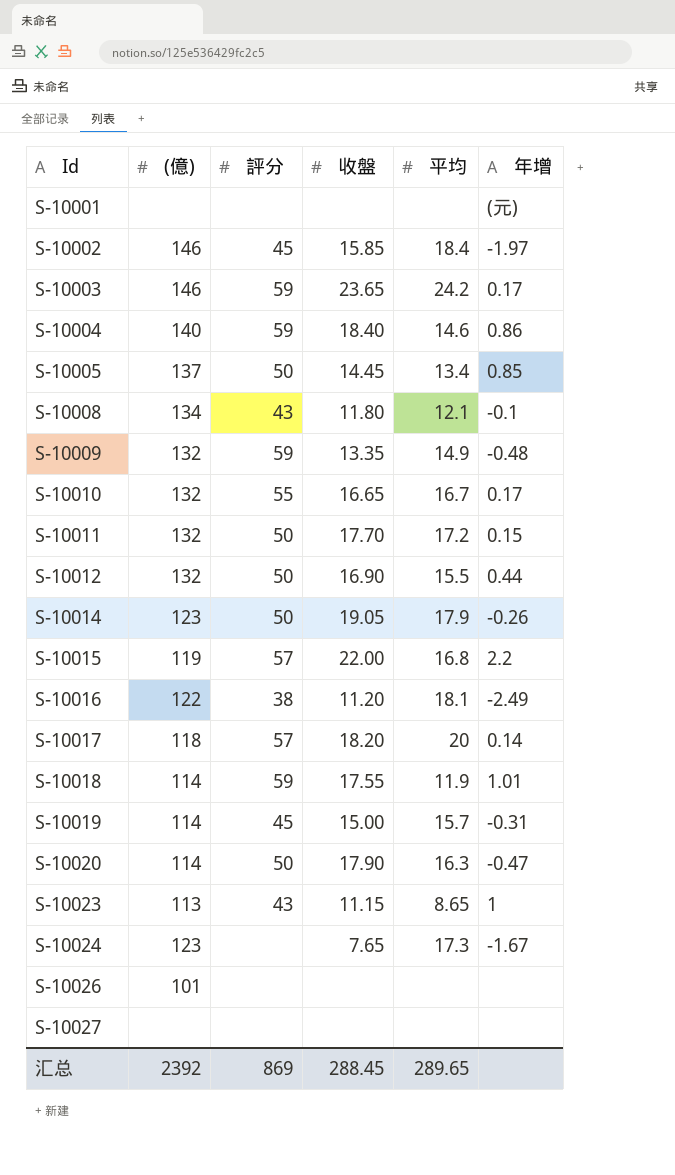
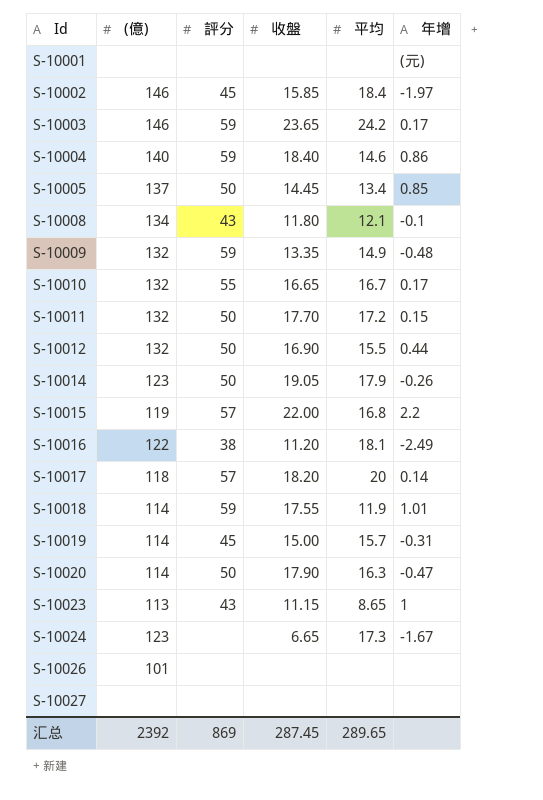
S-10024 | 收盤: 7.65 -> 6.65
汇总 | 收盤: 288.45 -> 287.45

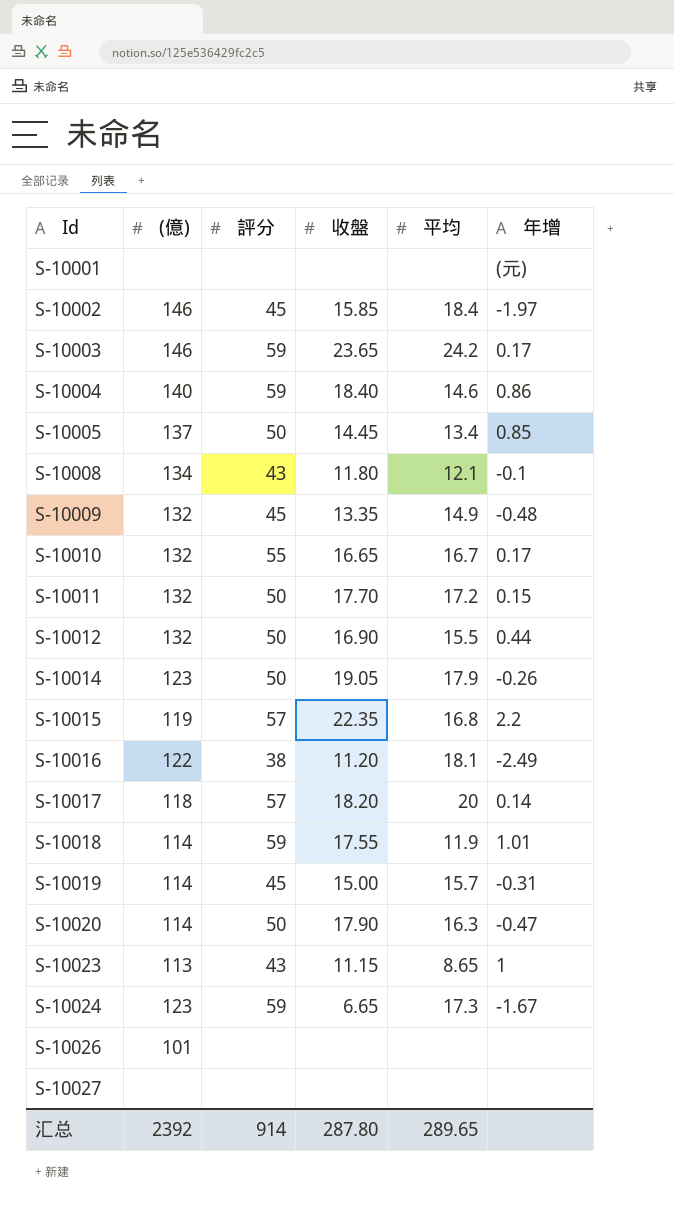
S-10009 | 評分: 59 -> 45
S-10015 | 收盤: 22.00 -> 22.35
S-10024 | 評分: none -> 59
汇总 | 評分: 869 -> 914
汇总 | 收盤: 287.45 -> 287.80

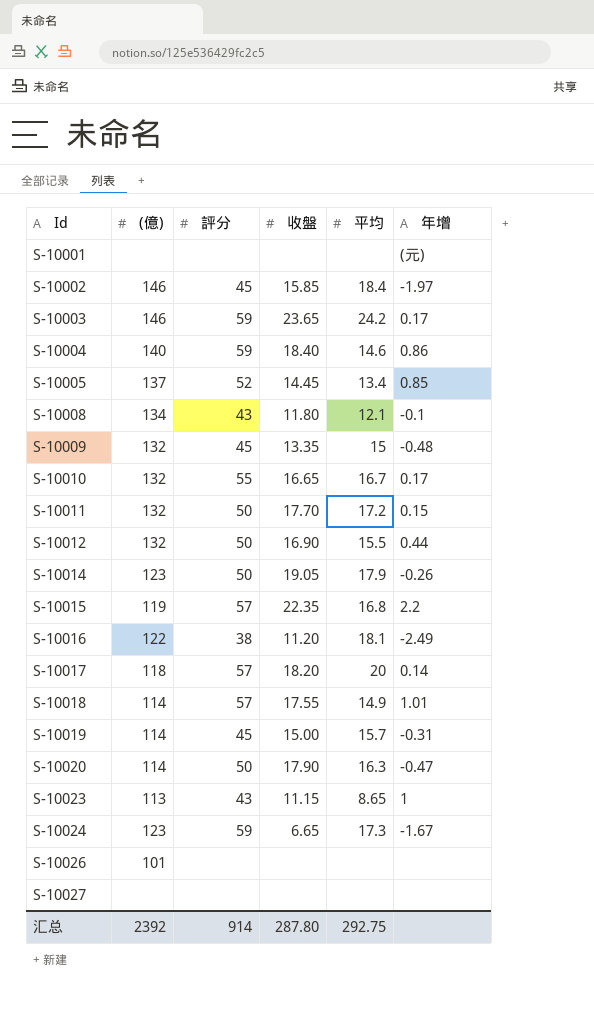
S-10005 | 評分: 50 -> 52
S-10009 | 平均: 14.9 -> 15
S-10018 | 評分: 59 -> 57
S-10018 | 平均: 11.9 -> 14.9
汇总 | 平均: 289.65 -> 292.75

